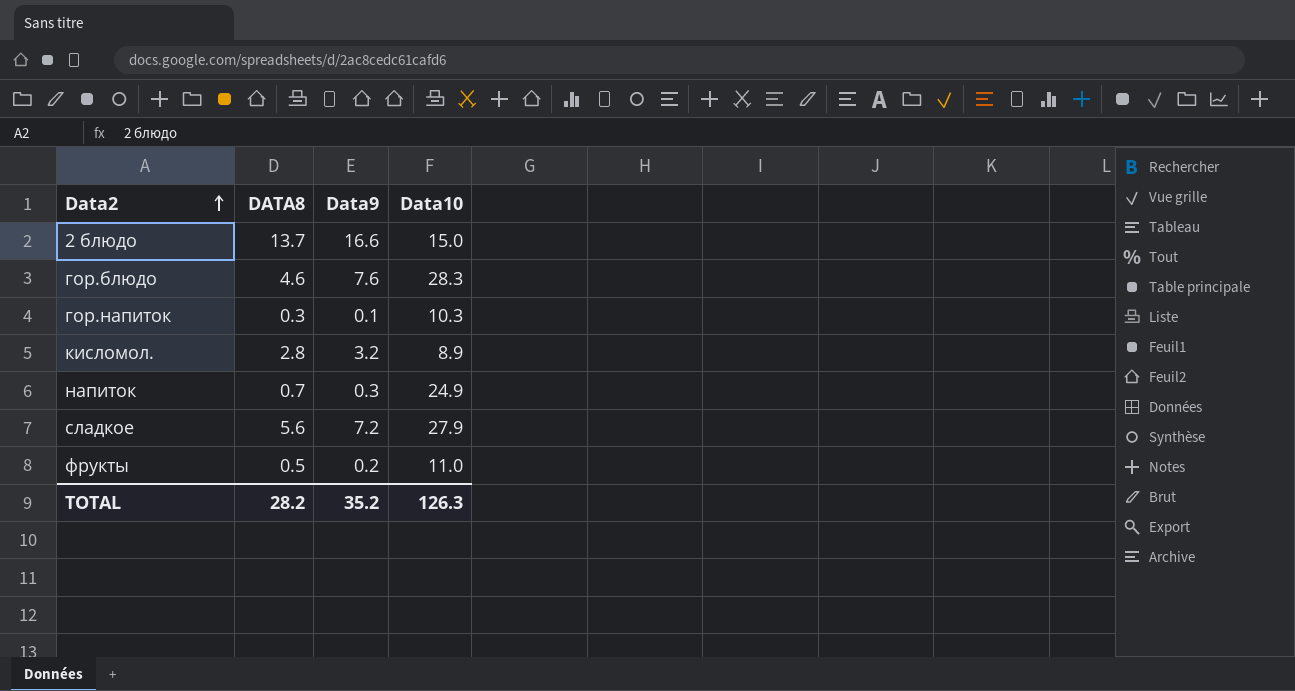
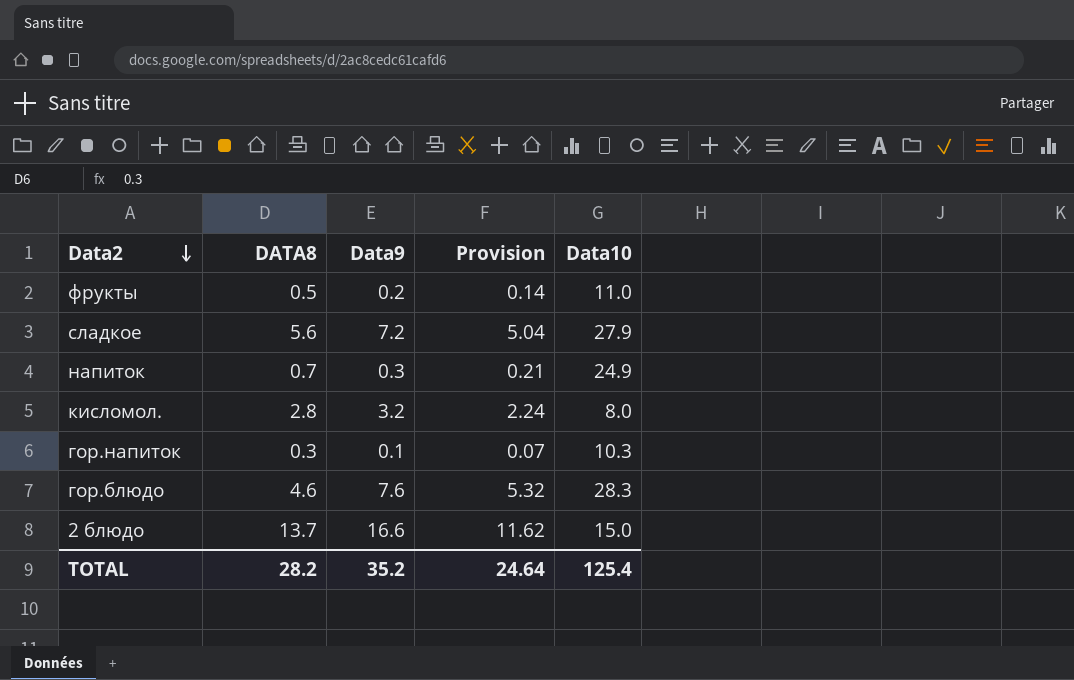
row order: Data2 ascending -> Data2 descending
column Provision | formula: none -> [Data9] * 0.7
кисломол. | Data10: 8.9 -> 8.0
TOTAL | Data10: 126.3 -> 125.4

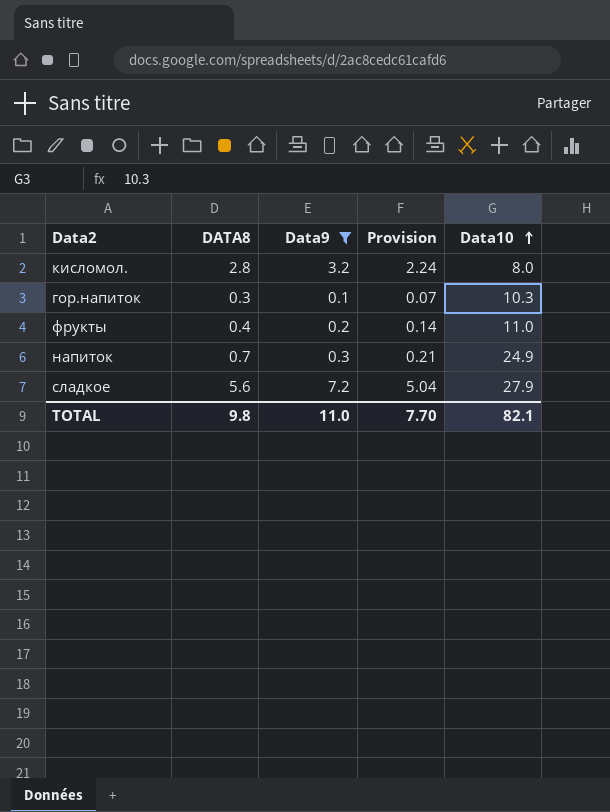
filter: none -> Data9 <= 7.2
row order: Data2 descending -> Data10 ascending
фрукты | DATA8: 0.5 -> 0.4
TOTAL | DATA8: 28.2 -> 9.8
TOTAL | Data9: 35.2 -> 11.0
TOTAL | Provision: 24.64 -> 7.70
TOTAL | Data10: 125.4 -> 82.1

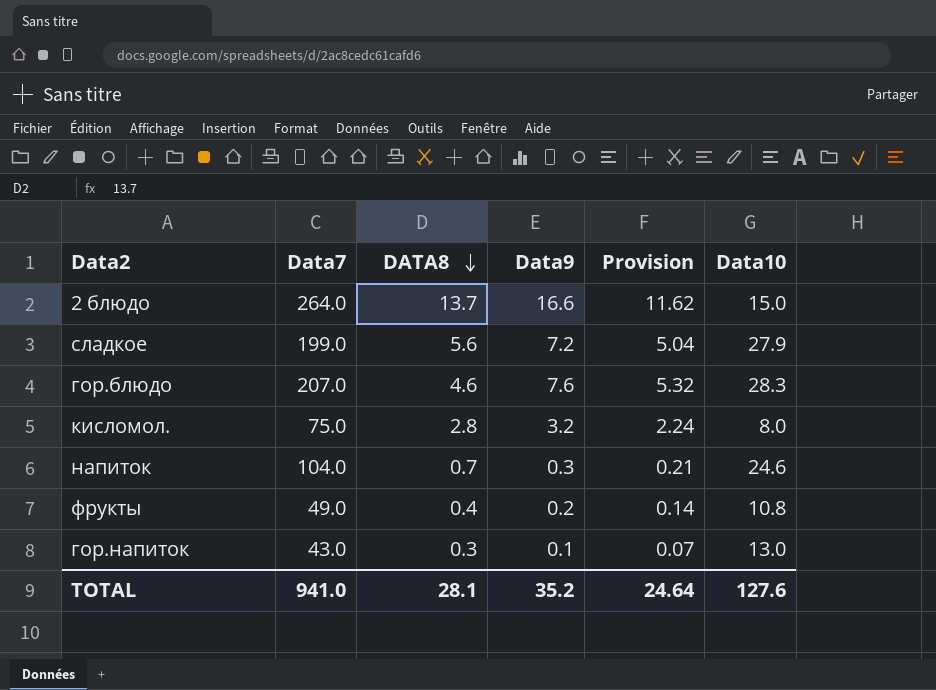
filter: Data9 <= 7.2 -> none
row order: Data10 ascending -> DATA8 descending
column Data7 | position: none -> 2
напиток | Data10: 24.9 -> 24.6
фрукты | Data10: 11.0 -> 10.8
гор.напиток | Data10: 10.3 -> 13.0
TOTAL | DATA8: 9.8 -> 28.1
TOTAL | Data9: 11.0 -> 35.2
TOTAL | Provision: 7.70 -> 24.64
TOTAL | Data10: 82.1 -> 127.6

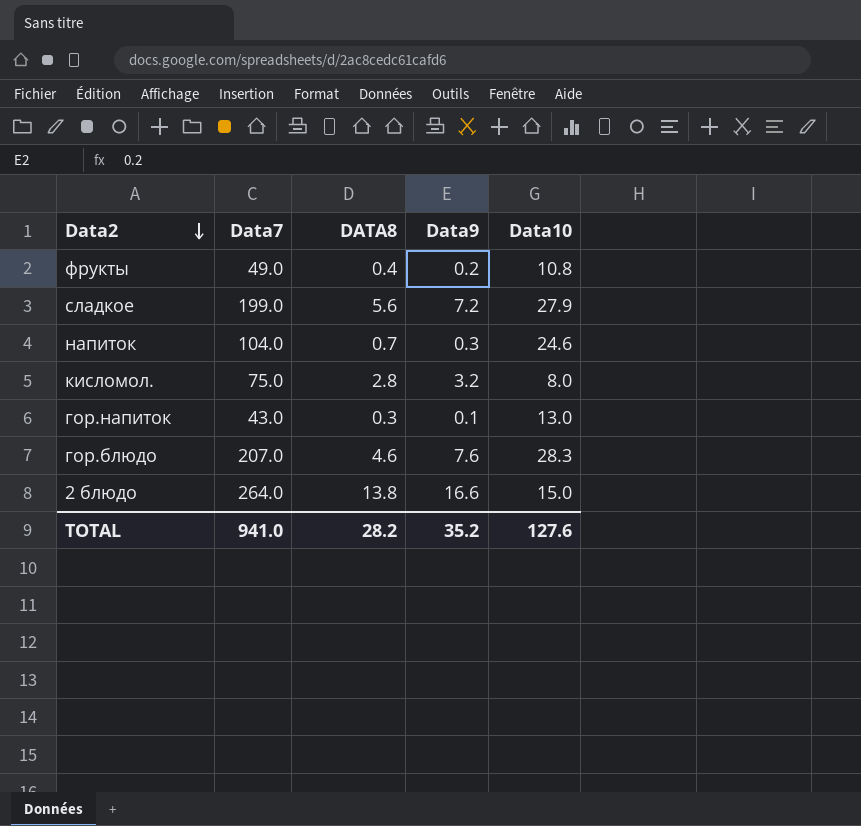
row order: DATA8 descending -> Data2 descending
column Provision | formula: [Data9] * 0.7 -> none
2 блюдо | DATA8: 13.7 -> 13.8
TOTAL | DATA8: 28.1 -> 28.2

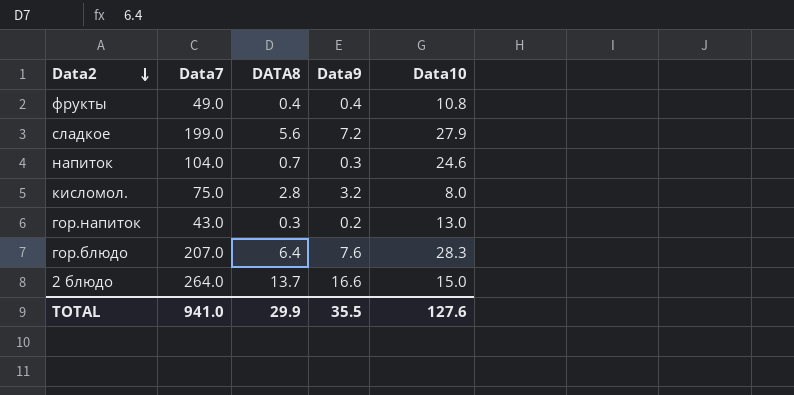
фрукты | Data9: 0.2 -> 0.4
гор.напиток | Data9: 0.1 -> 0.2
гор.блюдо | DATA8: 4.6 -> 6.4
2 блюдо | DATA8: 13.8 -> 13.7
TOTAL | DATA8: 28.2 -> 29.9
TOTAL | Data9: 35.2 -> 35.5

